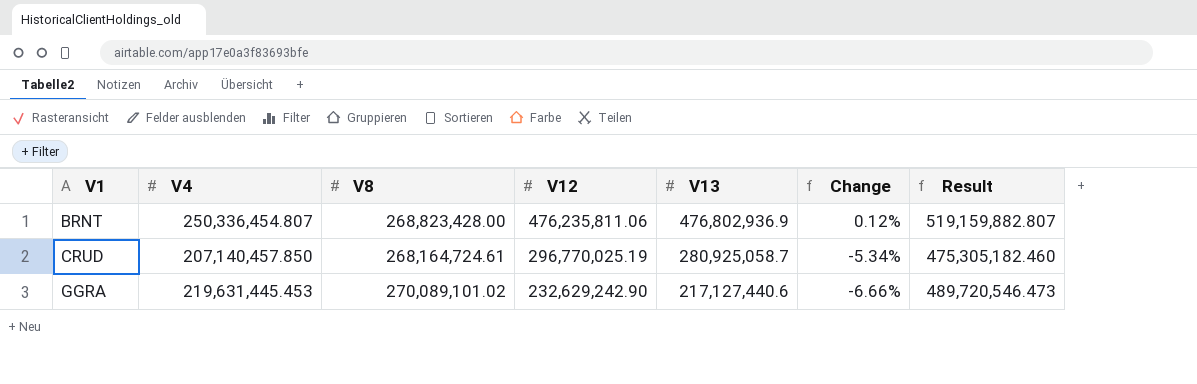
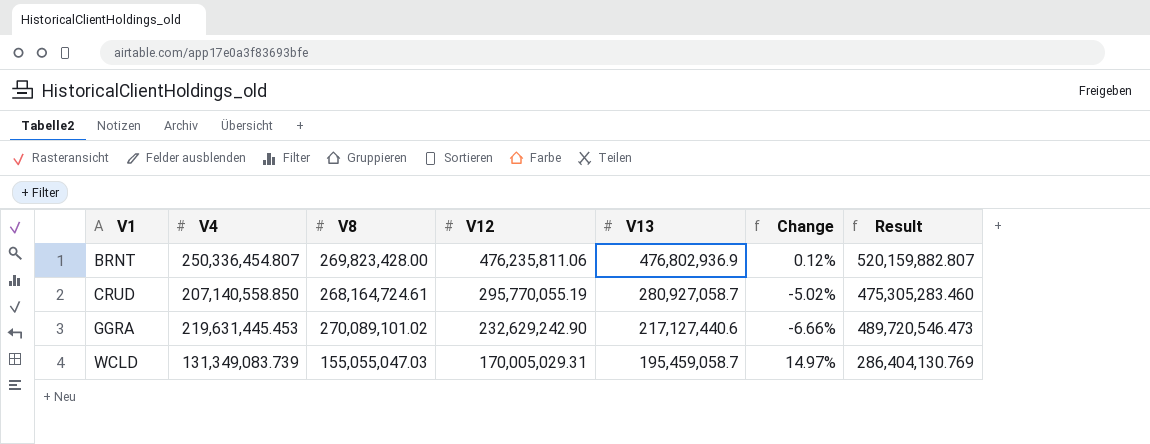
BRNT | V8: 268,823,428.00 -> 269,823,428.00
BRNT | Result: 519,159,882.807 -> 520,159,882.807
CRUD | V4: 207,140,457.850 -> 207,140,558.850
CRUD | V12: 296,770,025.19 -> 295,770,055.19
CRUD | V13: 280,925,058.7 -> 280,927,058.7
CRUD | Change: -5.34% -> -5.02%
CRUD | Result: 475,305,182.460 -> 475,305,283.460
row WCLD: none -> 131,349,083.739 | 155,055,047.03 | 170,005,029.31 | 195,459,058.7 | 14.97% | 286,404,130.769

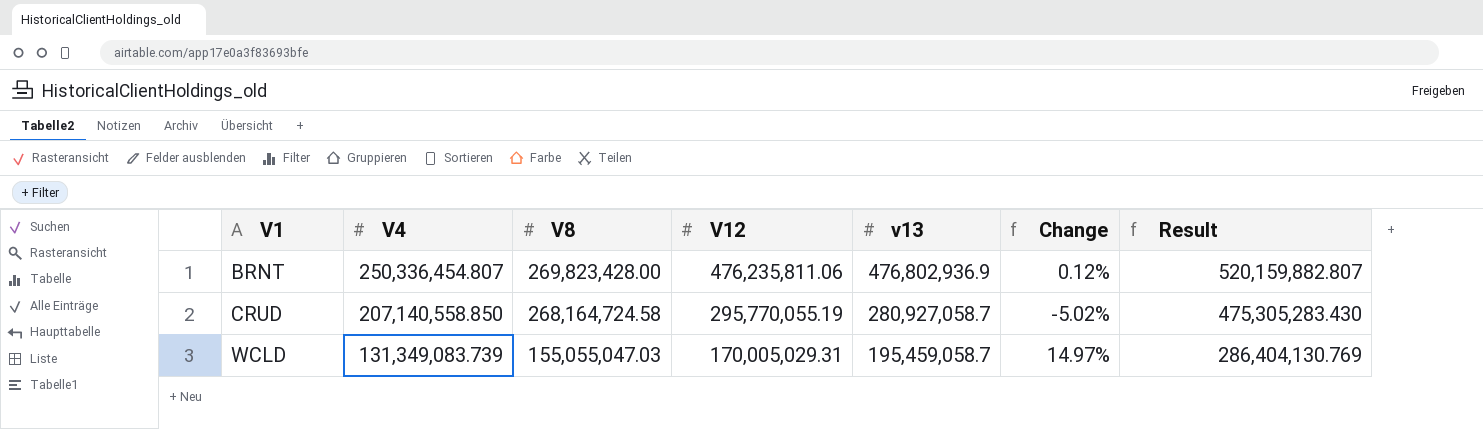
column name: V13 -> v13
row GGRA: 219,631,445.453 | 270,089,101.02 | 232,629,242.90 | 217,127,440.6 | -6.66% | 489,720,546.473 -> none
CRUD | V8: 268,164,724.61 -> 268,164,724.58
CRUD | Result: 475,305,283.460 -> 475,305,283.430

